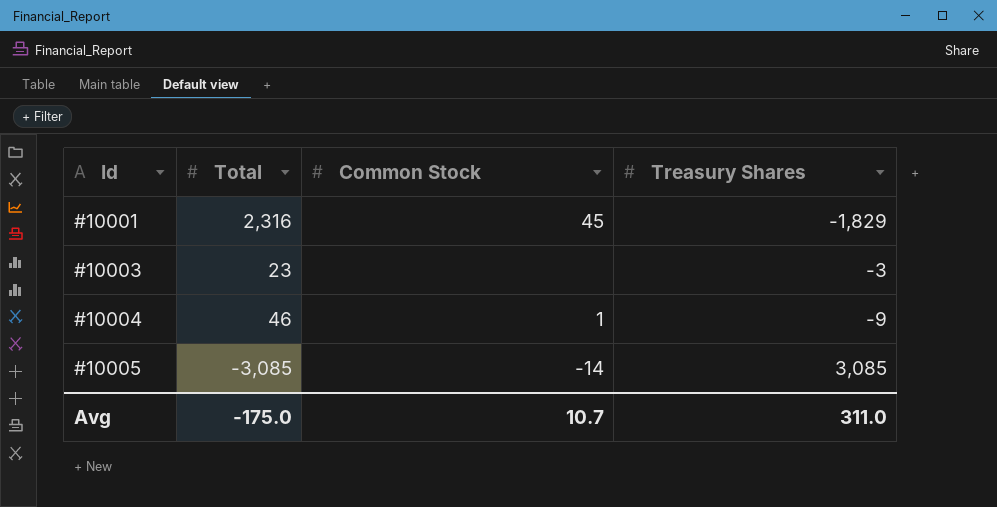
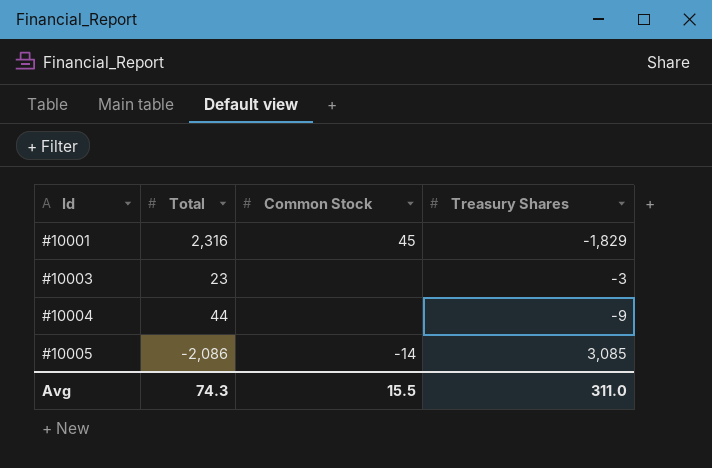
#10004 | Total: 46 -> 44
#10004 | Common Stock: 1 -> none
#10005 | Total: -3,085 -> -2,086
Avg | Total: -175.0 -> 74.3
Avg | Common Stock: 10.7 -> 15.5

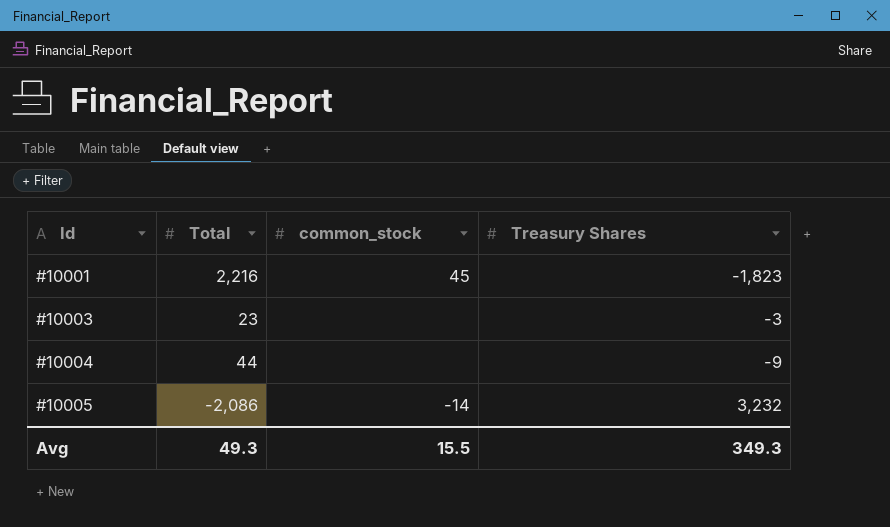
column name: Common Stock -> common_stock
#10001 | Total: 2,316 -> 2,216
#10001 | Treasury Shares: -1,829 -> -1,823
#10005 | Treasury Shares: 3,085 -> 3,232
Avg | Total: 74.3 -> 49.3
Avg | Treasury Shares: 311.0 -> 349.3

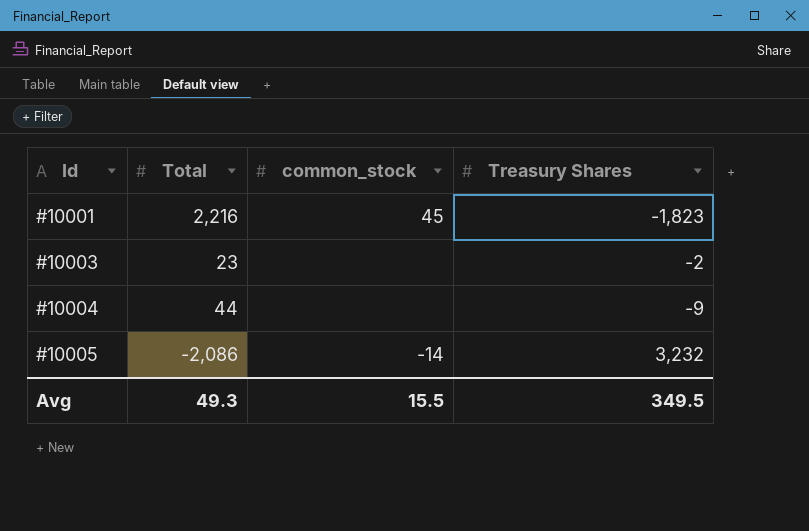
#10003 | Treasury Shares: -3 -> -2
Avg | Treasury Shares: 349.3 -> 349.5

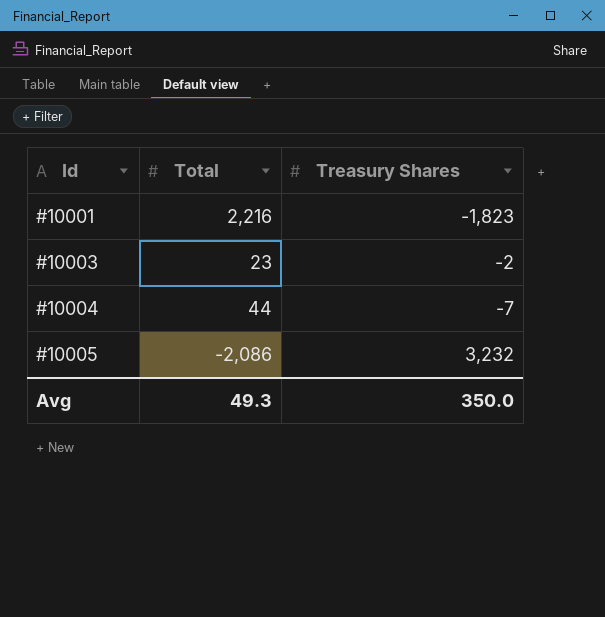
column common_stock | position: 3 -> none
#10004 | Treasury Shares: -9 -> -7
Avg | Treasury Shares: 349.5 -> 350.0

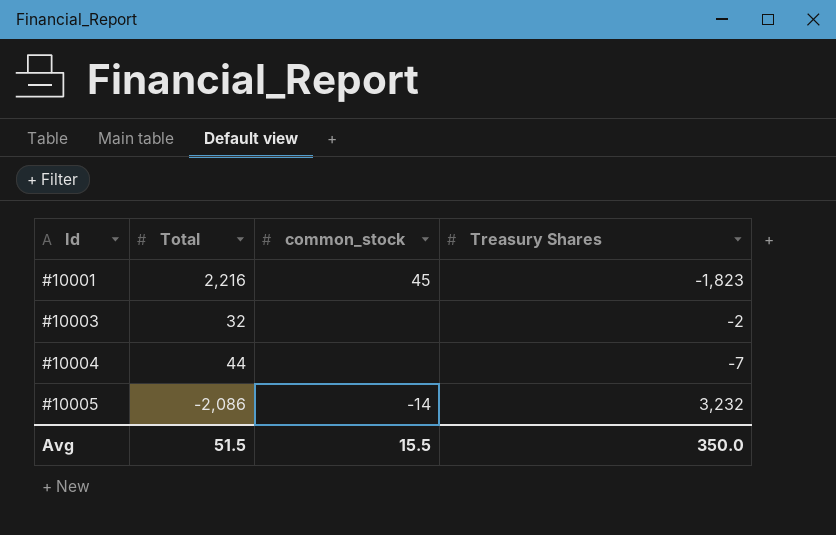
column common_stock | position: none -> 3
#10003 | Total: 23 -> 32
Avg | Total: 49.3 -> 51.5

